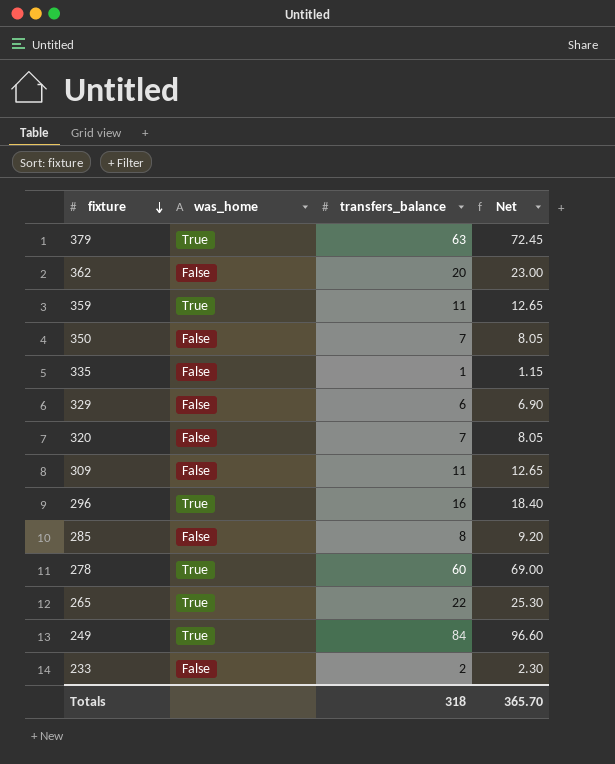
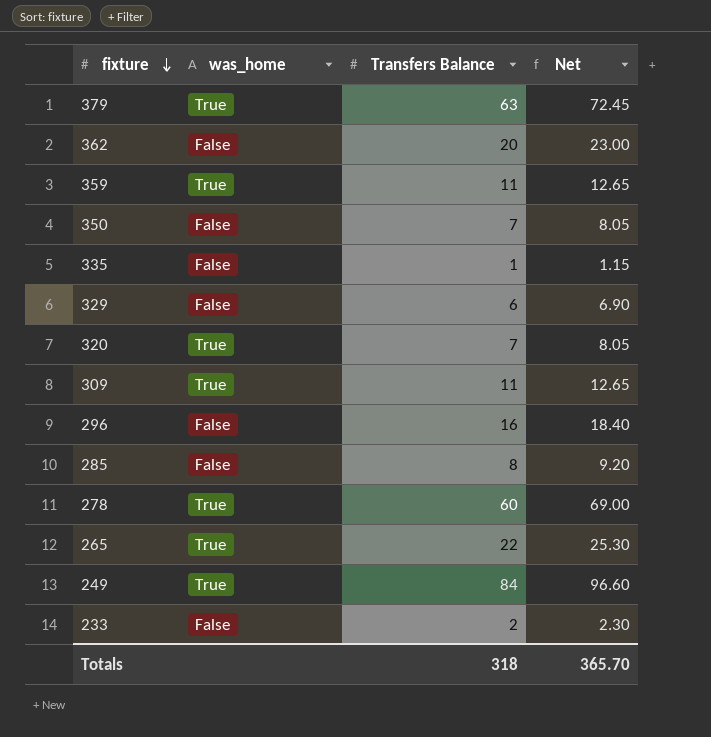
column name: transfers_balance -> Transfers Balance
320 | was_home: False -> True
309 | was_home: False -> True
296 | was_home: True -> False

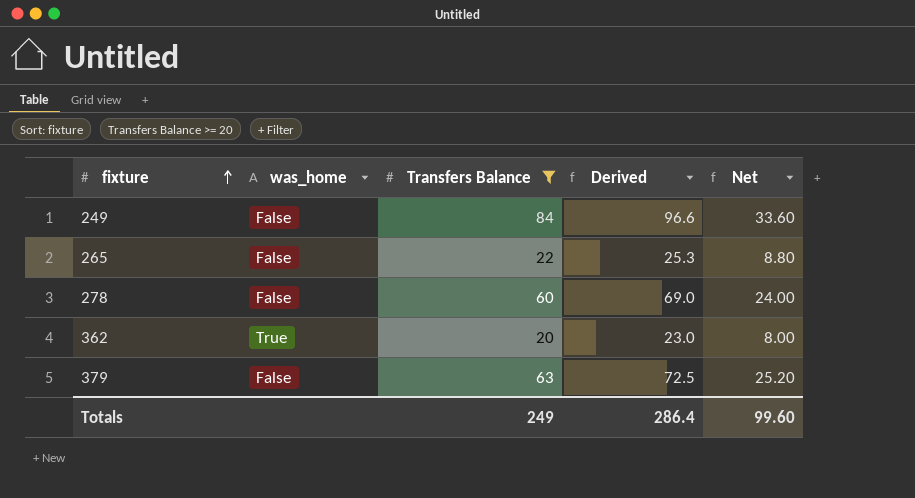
filter: none -> Transfers Balance >= 20
row order: fixture descending -> fixture ascending
column Derived | formula: none -> [Transfers Balance] * 1.15
column Net | formula: [Transfers Balance] * 1.15 -> [Transfers Balance] * 0.4
249 | was_home: True -> False
265 | was_home: True -> False
278 | was_home: True -> False
362 | was_home: False -> True
379 | was_home: True -> False
Totals | Transfers Balance: 318 -> 249
Totals | Net: 365.70 -> 99.60

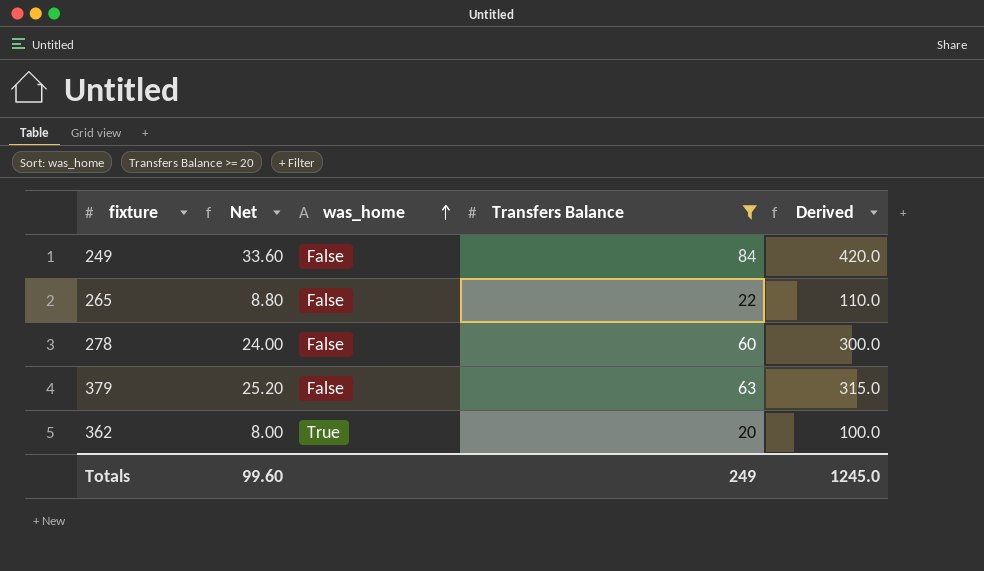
row order: fixture ascending -> was_home ascending
column Net | position: 5 -> 2
column Derived | formula: [Transfers Balance] * 1.15 -> [Transfers Balance] * 5
Totals | Derived: 286.4 -> 1245.0

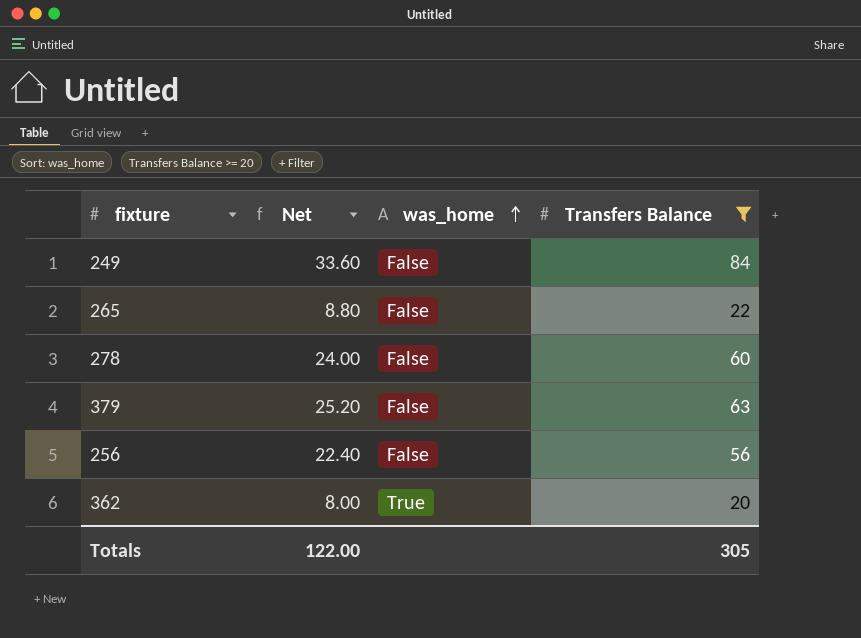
column Derived | formula: [Transfers Balance] * 5 -> none
row 256: none -> 22.40 | False | 56
Totals | Net: 99.60 -> 122.00
Totals | Transfers Balance: 249 -> 305

